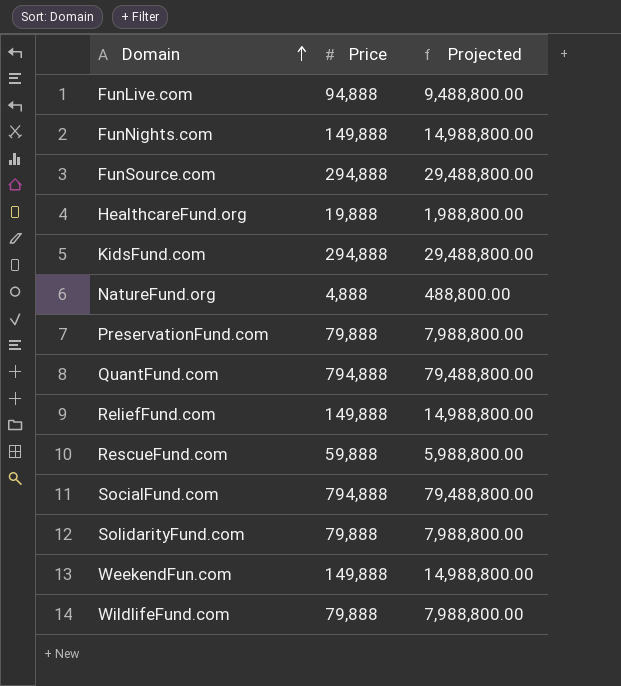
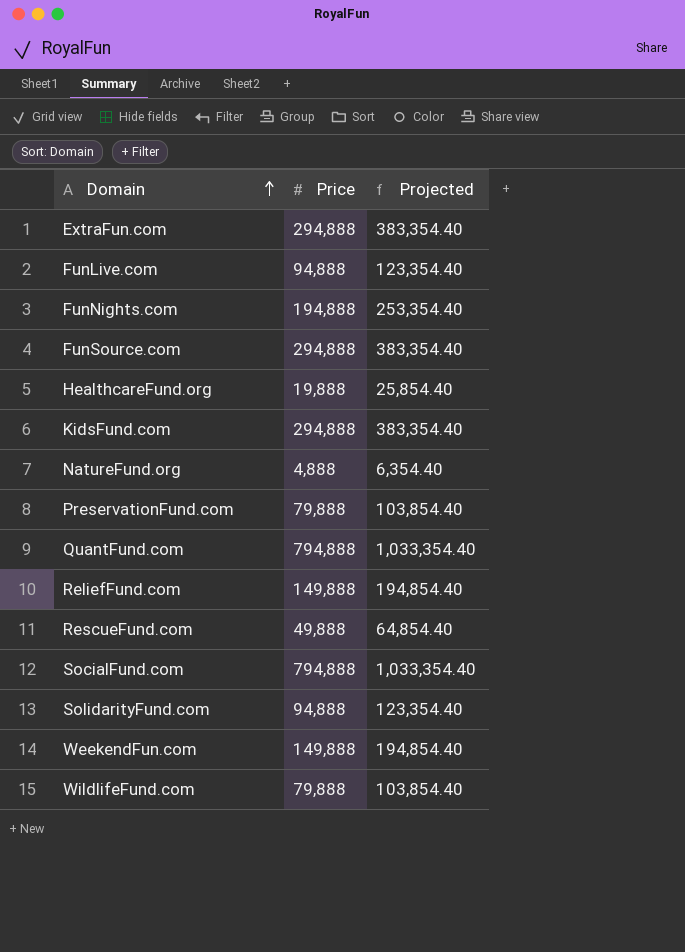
column Projected | formula: [Price] * 100 -> [Price] * 1.3
row ExtraFun.com: none -> 294,888 | 383,354.40
FunNights.com | Price: 149,888 -> 194,888
RescueFund.com | Price: 59,888 -> 49,888
SolidarityFund.com | Price: 79,888 -> 94,888

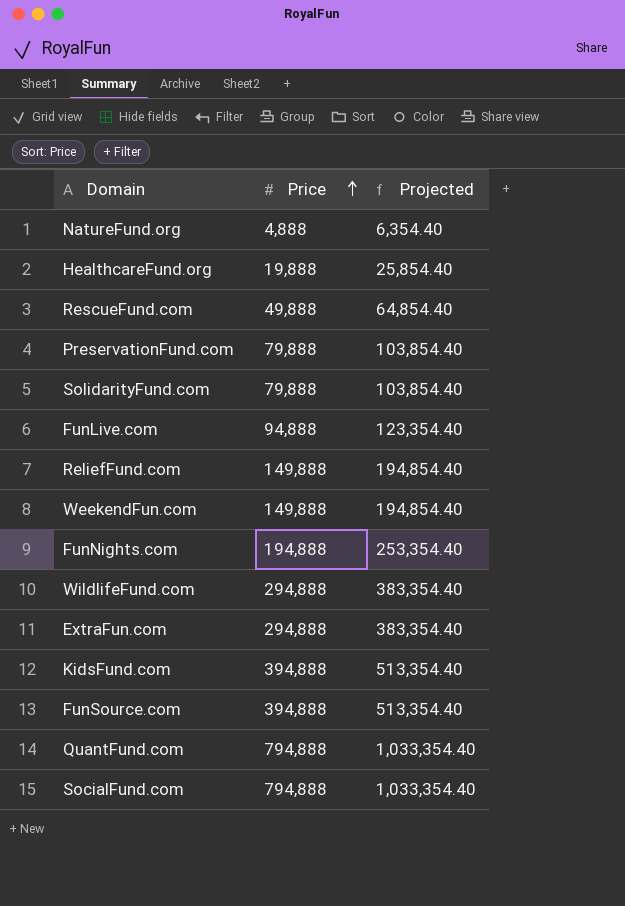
row order: Domain ascending -> Price ascending
SolidarityFund.com | Price: 94,888 -> 79,888
SolidarityFund.com | Projected: 123,354.40 -> 103,854.40
WildlifeFund.com | Price: 79,888 -> 294,888
WildlifeFund.com | Projected: 103,854.40 -> 383,354.40
KidsFund.com | Price: 294,888 -> 394,888
KidsFund.com | Projected: 383,354.40 -> 513,354.40
FunSource.com | Price: 294,888 -> 394,888
FunSource.com | Projected: 383,354.40 -> 513,354.40

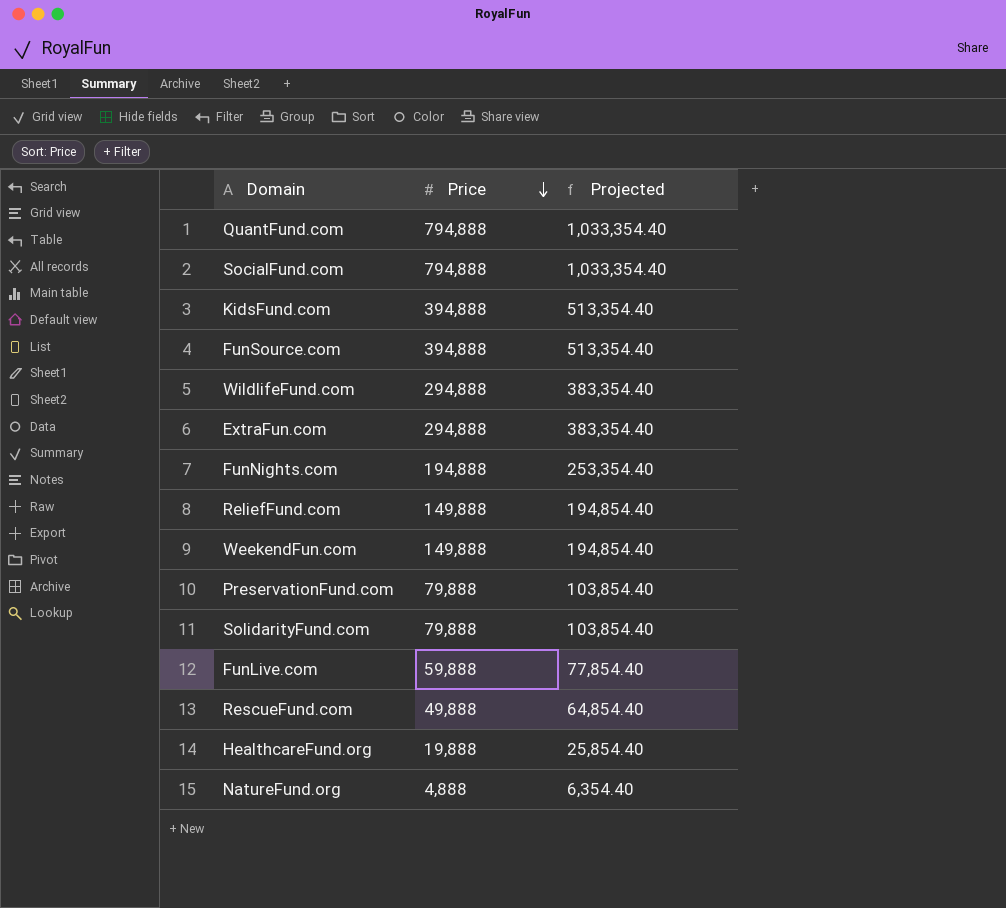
row order: Price ascending -> Price descending
FunLive.com | Price: 94,888 -> 59,888
FunLive.com | Projected: 123,354.40 -> 77,854.40

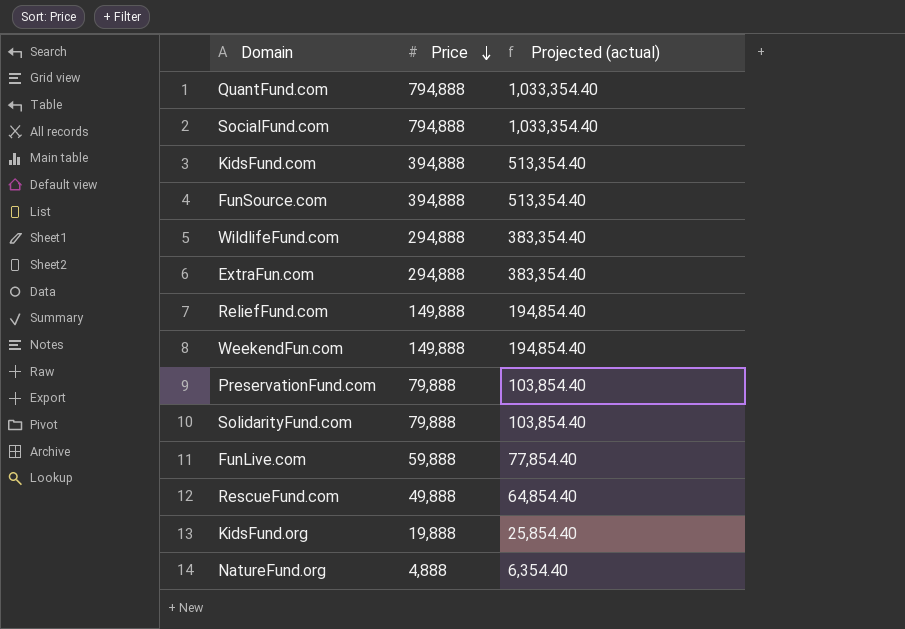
column name: Projected -> Projected (actual)
row FunNights.com: 194,888 | 253,354.40 -> none
row HealthcareFund.org: 19,888 | 25,854.40 -> none
row KidsFund.org: none -> 19,888 | 25,854.40

